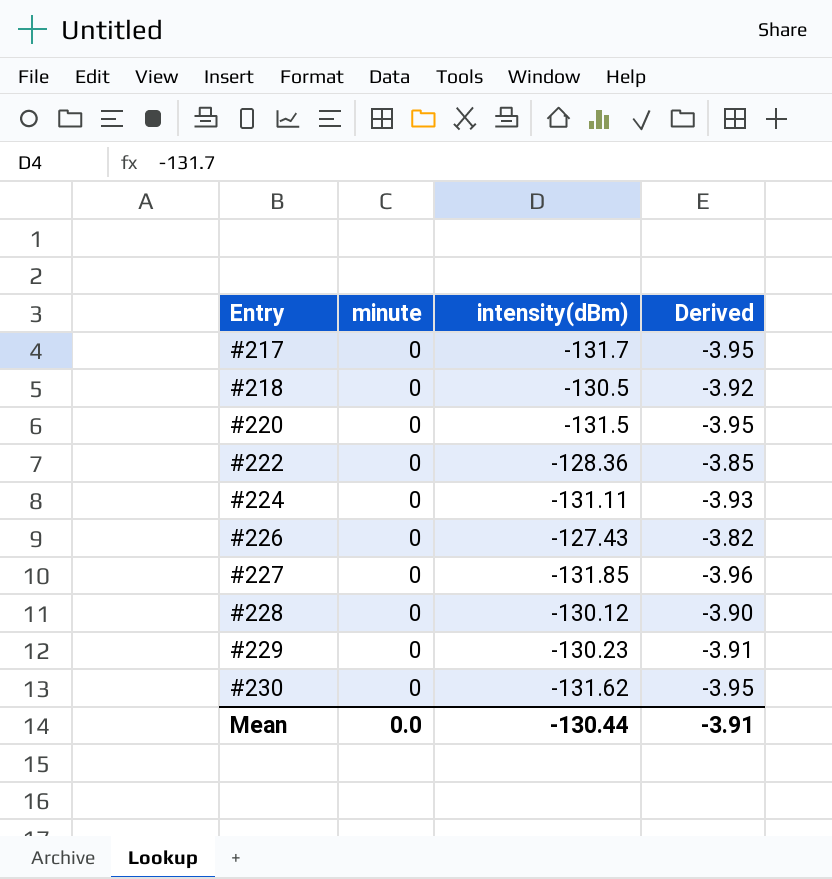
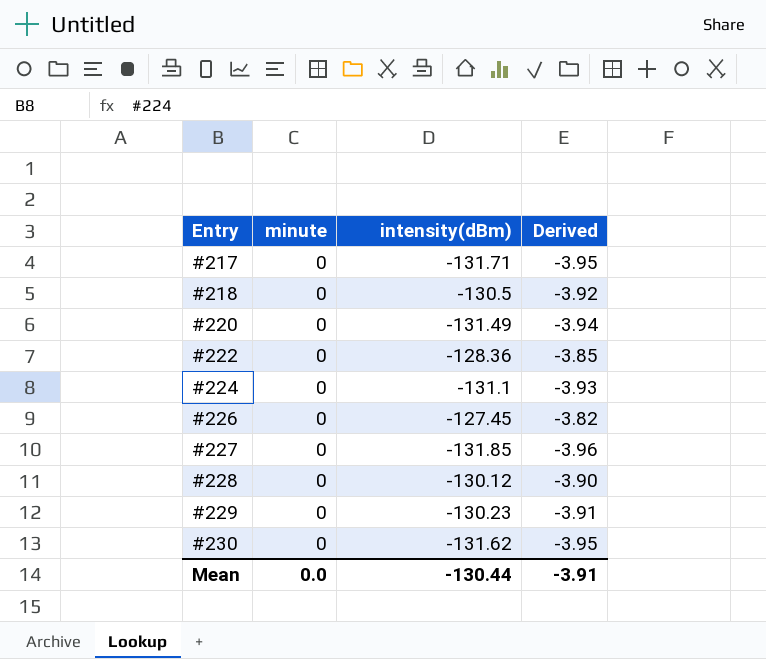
#217 | intensity(dBm): -131.7 -> -131.71
#220 | intensity(dBm): -131.5 -> -131.49
#220 | Derived: -3.95 -> -3.94
#224 | intensity(dBm): -131.11 -> -131.1
#226 | intensity(dBm): -127.43 -> -127.45

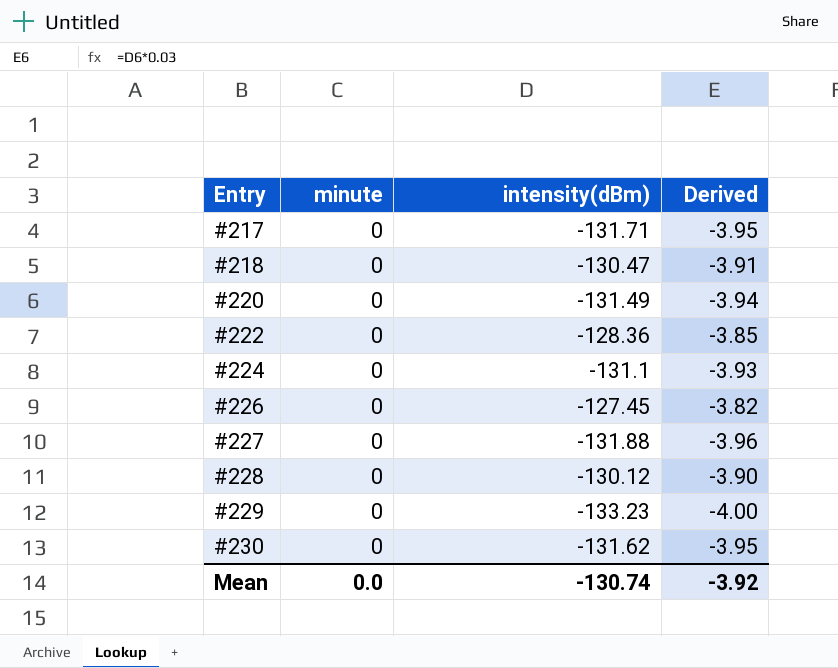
#218 | intensity(dBm): -130.5 -> -130.47
#218 | Derived: -3.92 -> -3.91
#227 | intensity(dBm): -131.85 -> -131.88
#229 | intensity(dBm): -130.23 -> -133.23
#229 | Derived: -3.91 -> -4.00
Mean | intensity(dBm): -130.44 -> -130.74
Mean | Derived: -3.91 -> -3.92

